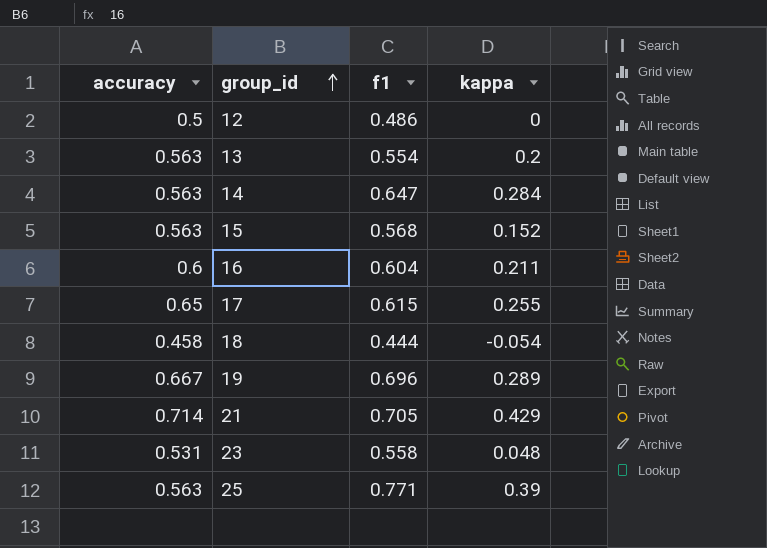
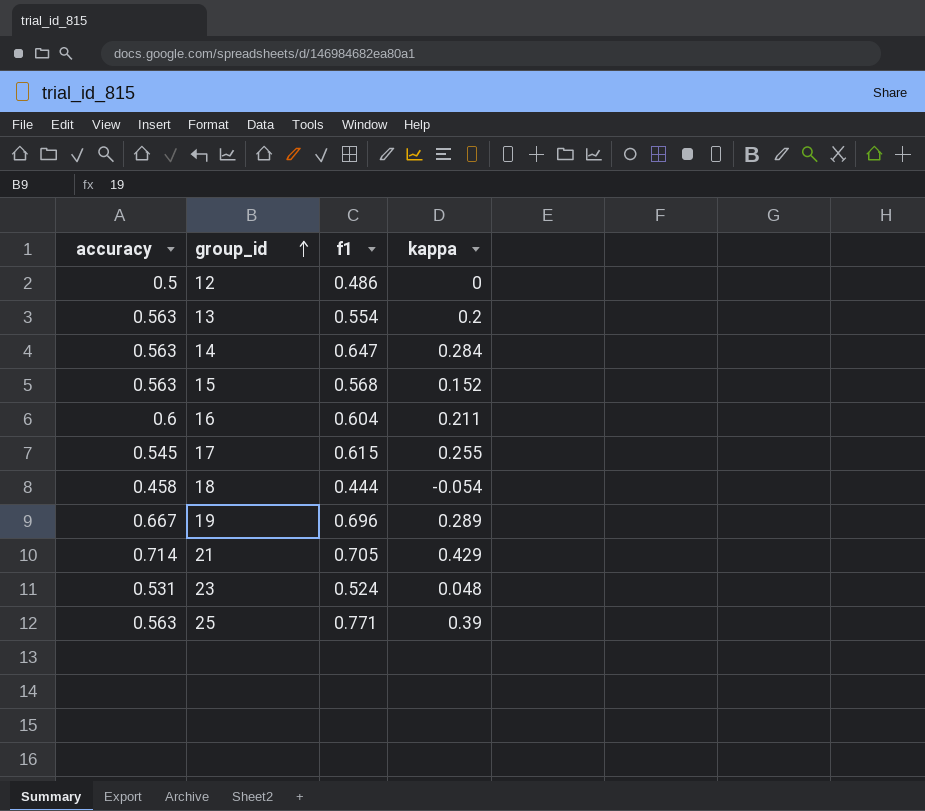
17 | accuracy: 0.65 -> 0.545
23 | f1: 0.558 -> 0.524

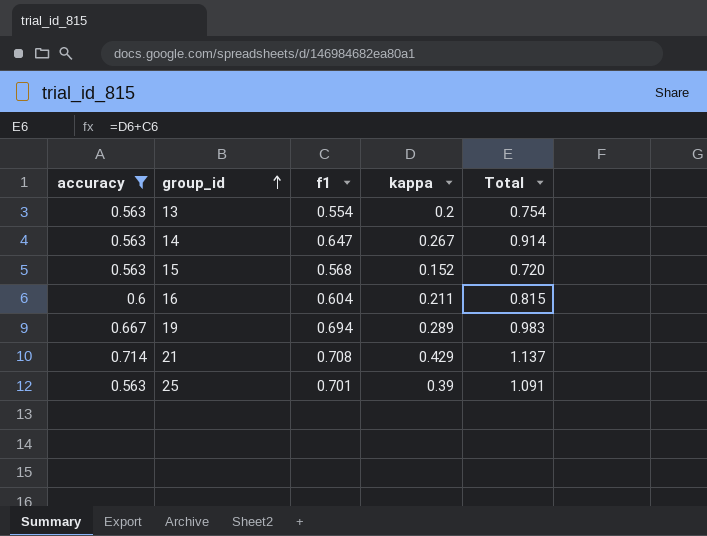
filter: none -> accuracy >= 0.563
column Total | formula: none -> [f1] + [kappa]
14 | kappa: 0.284 -> 0.267
19 | f1: 0.696 -> 0.694
21 | f1: 0.705 -> 0.708
25 | f1: 0.771 -> 0.701

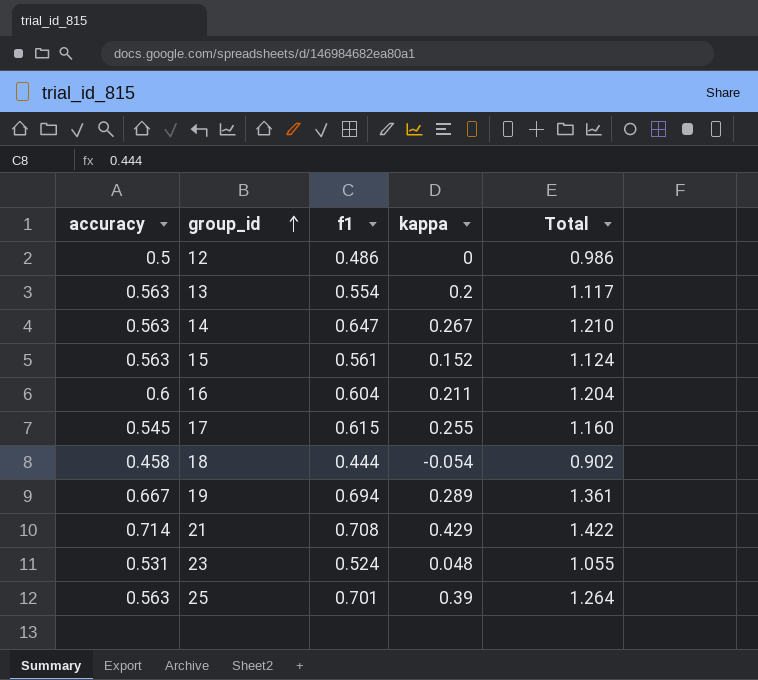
filter: accuracy >= 0.563 -> none
column Total | formula: [f1] + [kappa] -> [accuracy] + [f1]
15 | f1: 0.568 -> 0.561

